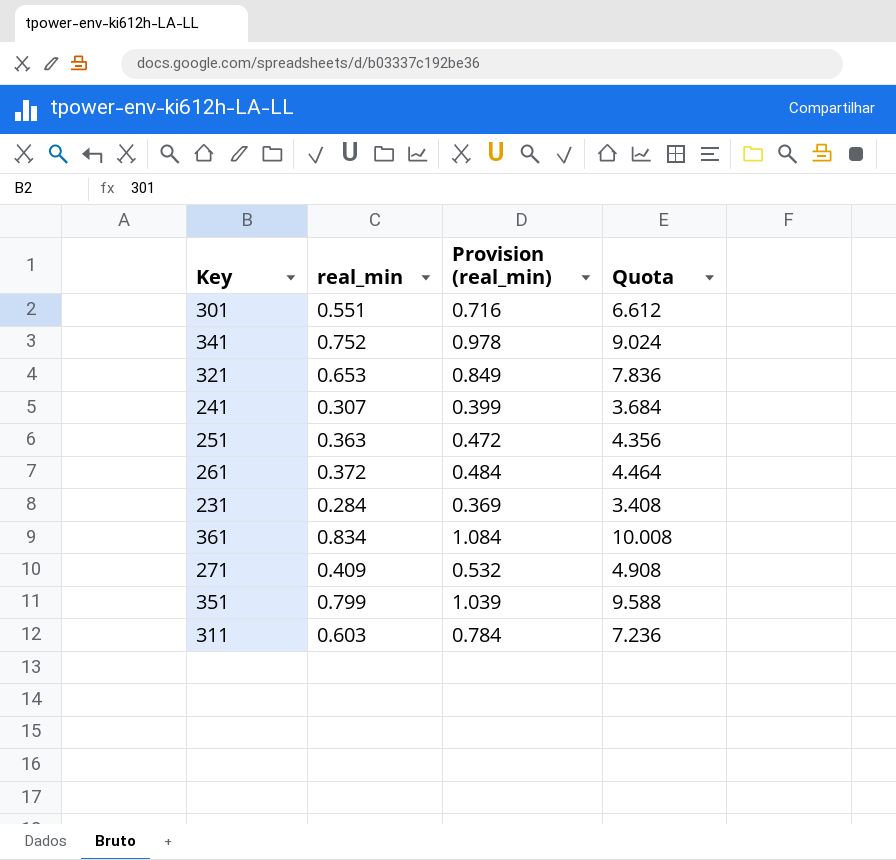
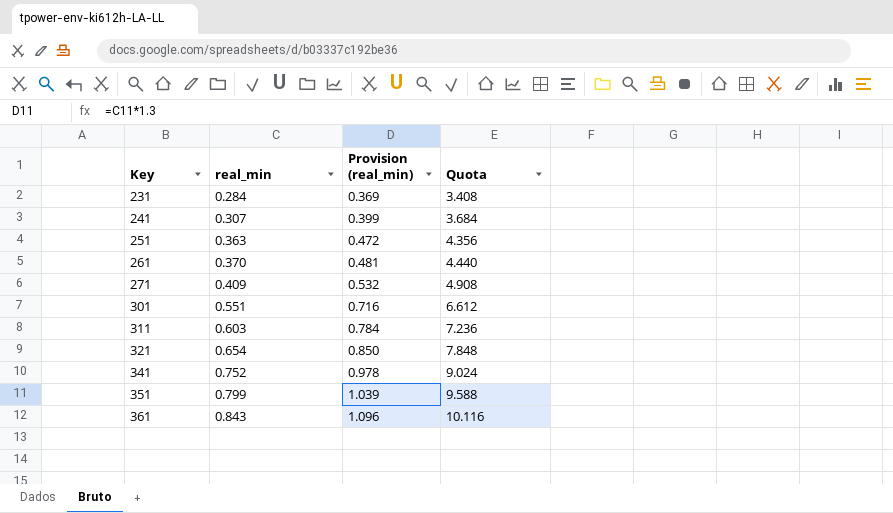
row order: none -> Key ascending
261 | real_min: 0.372 -> 0.370
261 | Provision (real_min): 0.484 -> 0.481
261 | Quota: 4.464 -> 4.440
321 | real_min: 0.653 -> 0.654
321 | Provision (real_min): 0.849 -> 0.850
321 | Quota: 7.836 -> 7.848
361 | real_min: 0.834 -> 0.843
361 | Provision (real_min): 1.084 -> 1.096
361 | Quota: 10.008 -> 10.116

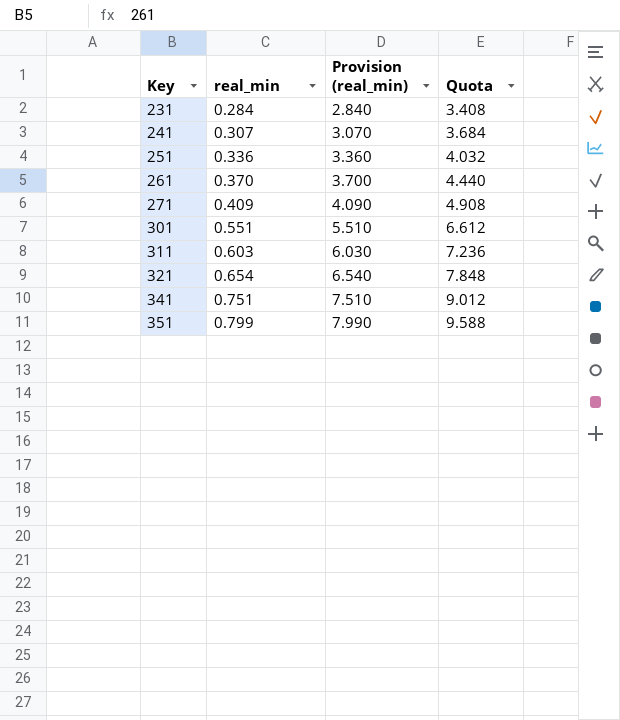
column Provision (real_min) | formula: [real_min] * 1.3 -> [real_min] * 10
row 361: 0.843 | 1.096 | 10.116 -> none
251 | real_min: 0.363 -> 0.336
251 | Quota: 4.356 -> 4.032
341 | real_min: 0.752 -> 0.751
341 | Quota: 9.024 -> 9.012

